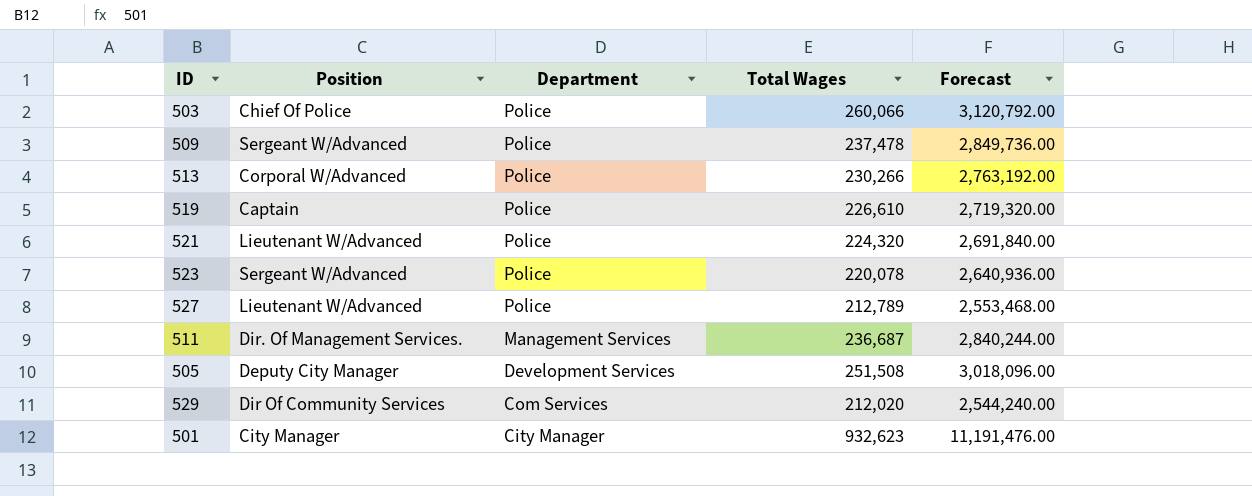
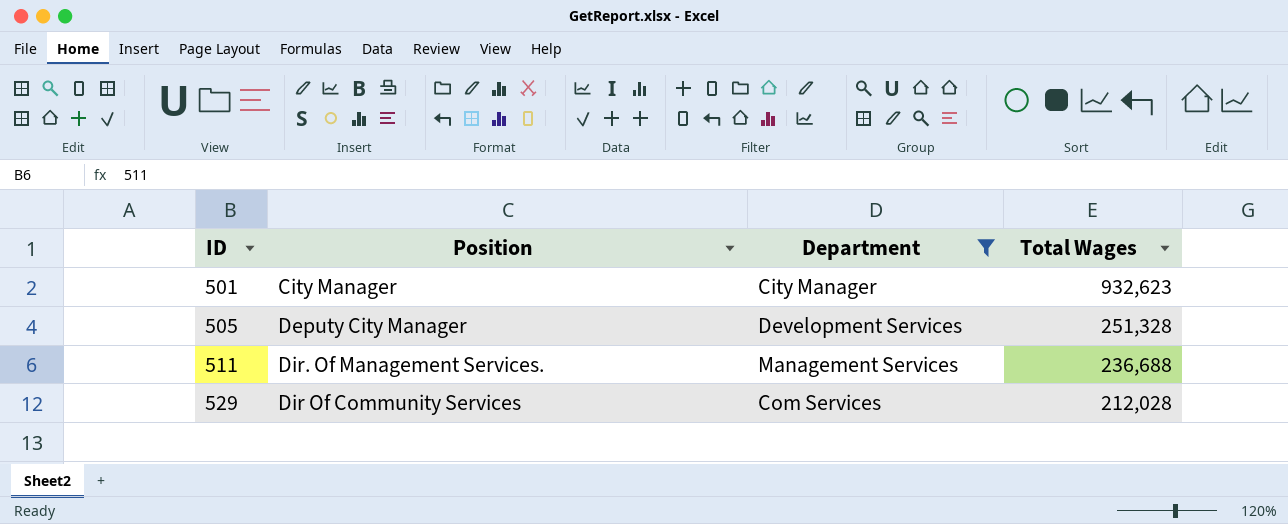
filter: none -> Department != Police
row order: Department descending -> ID ascending
column Forecast | formula: [Total Wages] * 12 -> none
505 | Total Wages: 251,508 -> 251,328
511 | Total Wages: 236,687 -> 236,688
529 | Total Wages: 212,020 -> 212,028

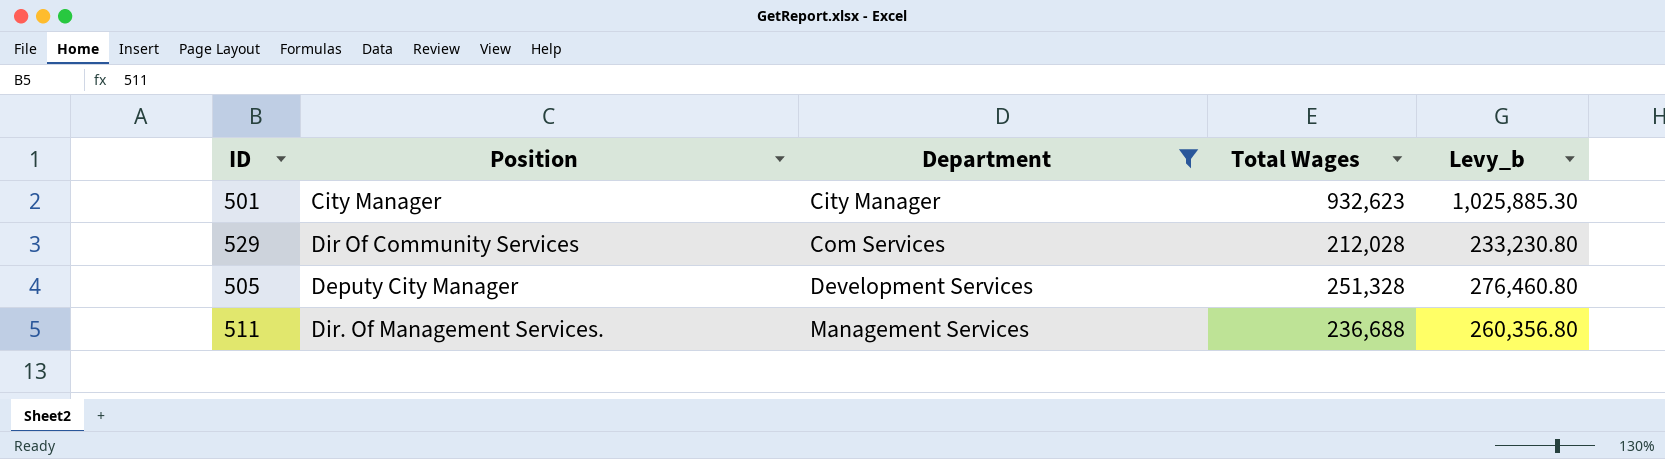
row order: ID ascending -> Department ascending
column Levy_b | formula: none -> [Total Wages] * 1.1

